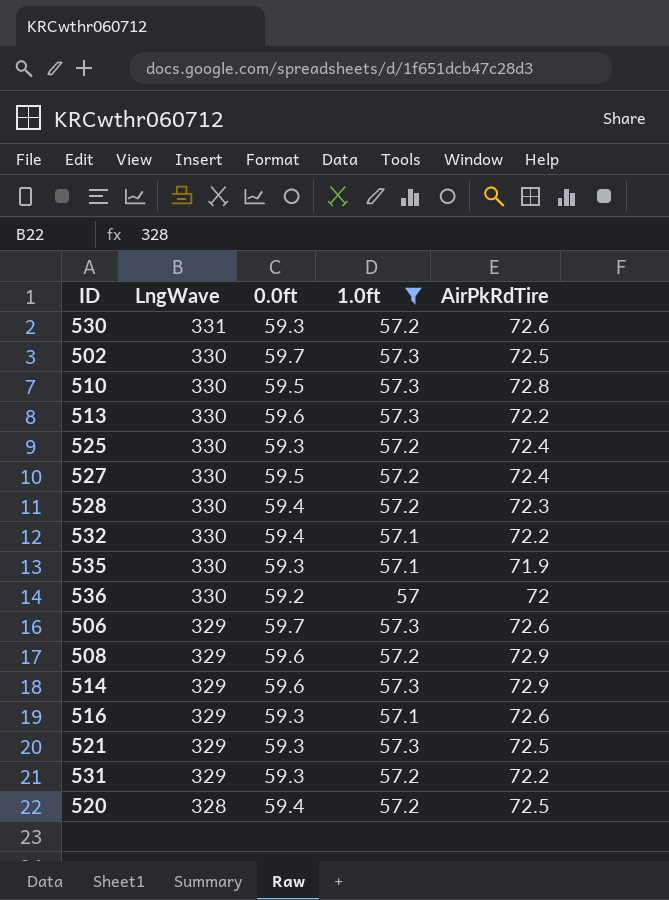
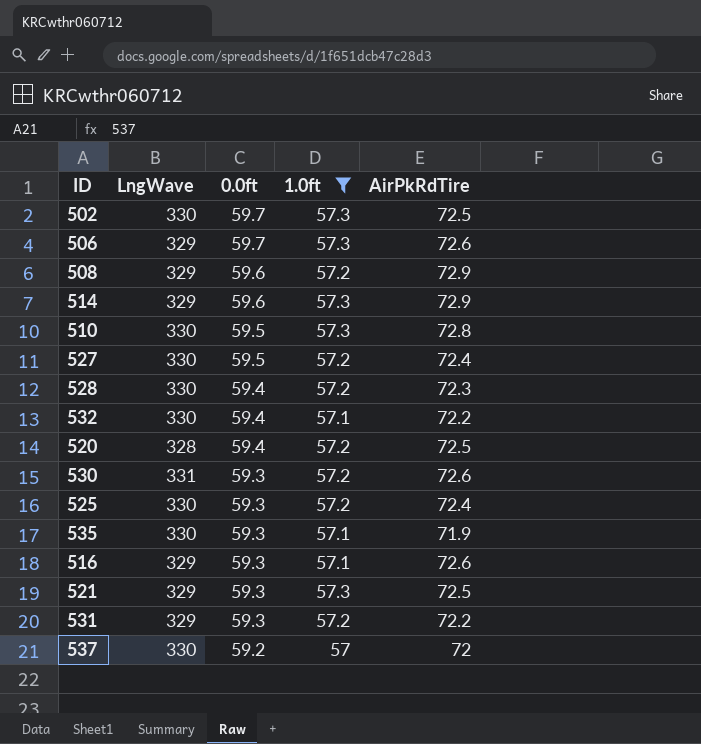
row order: LngWave descending -> 0.0ft descending
row 513: 330 | 59.6 | 57.3 | 72.2 -> none
row 536: 330 | 59.2 | 57 | 72 -> none
row 537: none -> 330 | 59.2 | 57 | 72

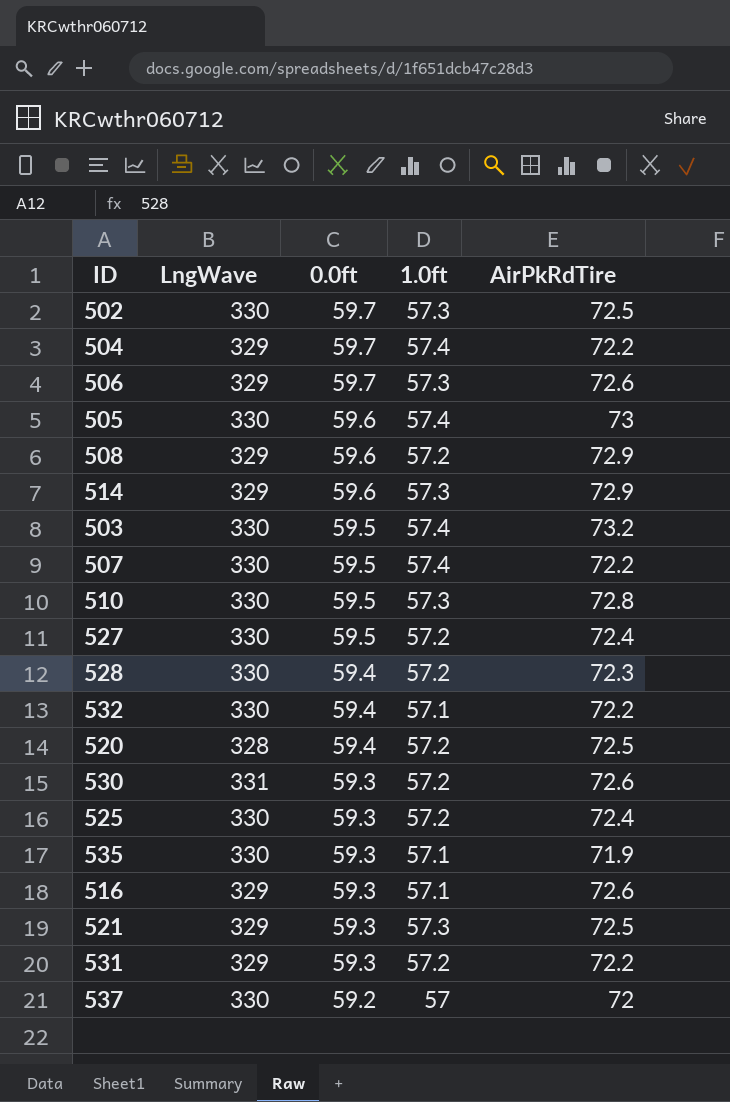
filter: 1.0ft != 57.4 -> none

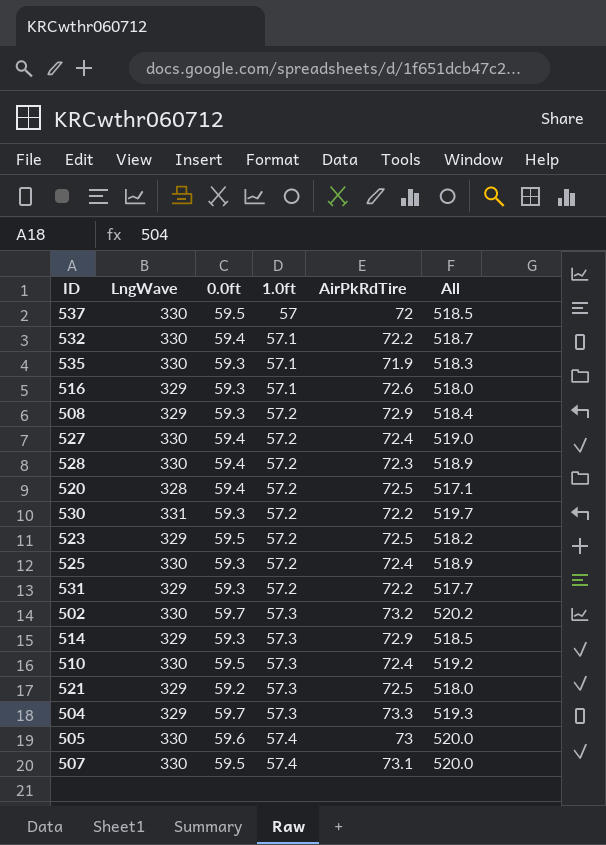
row order: 0.0ft descending -> 1.0ft ascending
column All | formula: none -> [LngWave] + [0.0ft] + [1.0ft] + [AirPkRdTire]
row 506: 329 | 59.7 | 57.3 | 72.6 -> none
row 503: 330 | 59.5 | 57.4 | 73.2 -> none
537 | 0.0ft: 59.2 -> 59.5
508 | 0.0ft: 59.6 -> 59.3
527 | 0.0ft: 59.5 -> 59.4
530 | AirPkRdTire: 72.6 -> 72.2
row 523: none -> 329 | 59.5 | 57.2 | 72.5 | 518.2
502 | AirPkRdTire: 72.5 -> 73.2
514 | 0.0ft: 59.6 -> 59.3
510 | AirPkRdTire: 72.8 -> 72.4
521 | 0.0ft: 59.3 -> 59.2
504 | 1.0ft: 57.4 -> 57.3
504 | AirPkRdTire: 72.2 -> 73.3
507 | AirPkRdTire: 72.2 -> 73.1

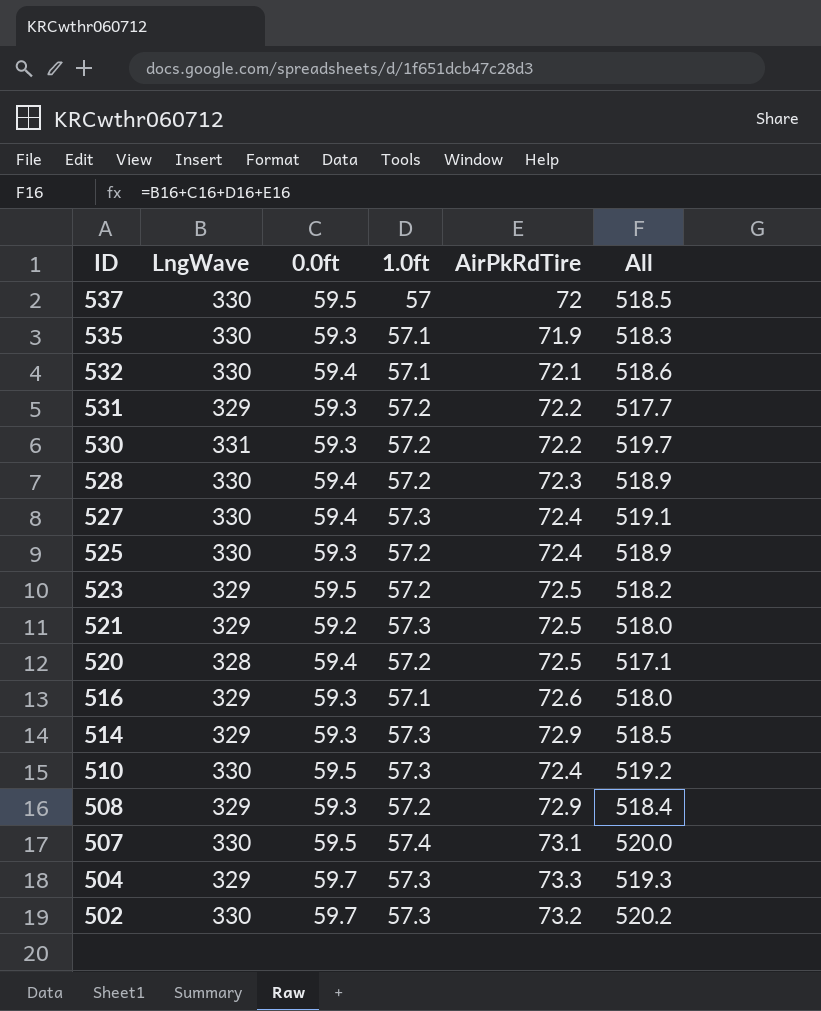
row order: 1.0ft ascending -> ID descending
row 505: 330 | 59.6 | 57.4 | 73 | 520.0 -> none
532 | AirPkRdTire: 72.2 -> 72.1
532 | All: 518.7 -> 518.6
527 | 1.0ft: 57.2 -> 57.3
527 | All: 519.0 -> 519.1

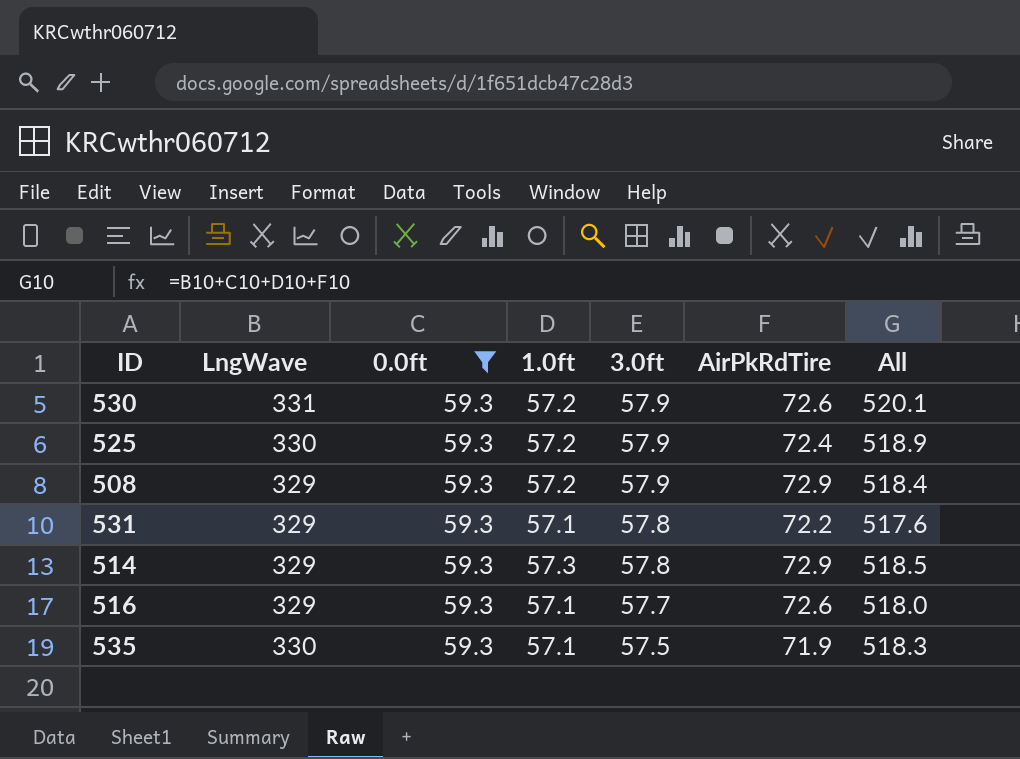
filter: none -> 0.0ft = 59.3
row order: ID descending -> 3.0ft descending
column 3.0ft | position: none -> 5
530 | AirPkRdTire: 72.2 -> 72.6
530 | All: 519.7 -> 520.1
531 | 1.0ft: 57.2 -> 57.1
531 | All: 517.7 -> 517.6

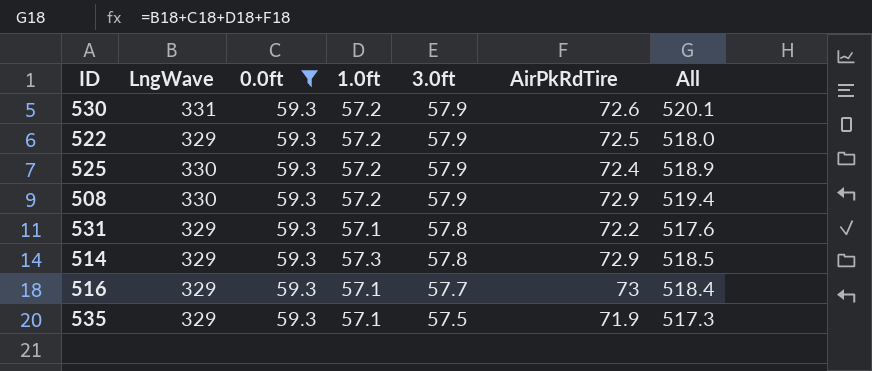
row 522: none -> 329 | 59.3 | 57.2 | 57.9 | 72.5 | 518.0
508 | LngWave: 329 -> 330
508 | All: 518.4 -> 519.4
516 | AirPkRdTire: 72.6 -> 73
516 | All: 518.0 -> 518.4
535 | LngWave: 330 -> 329
535 | All: 518.3 -> 517.3

